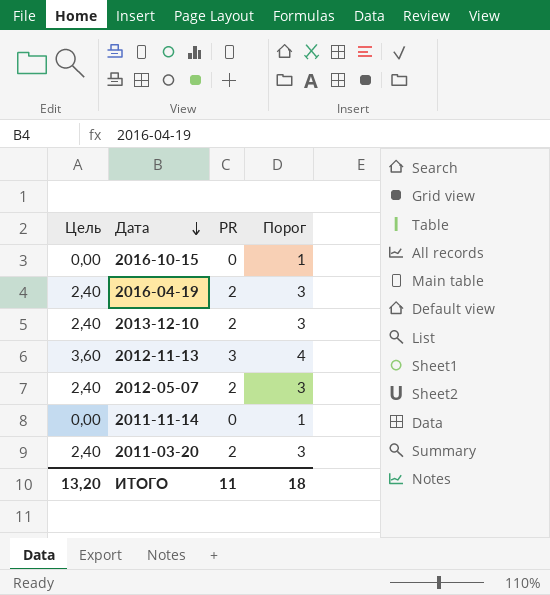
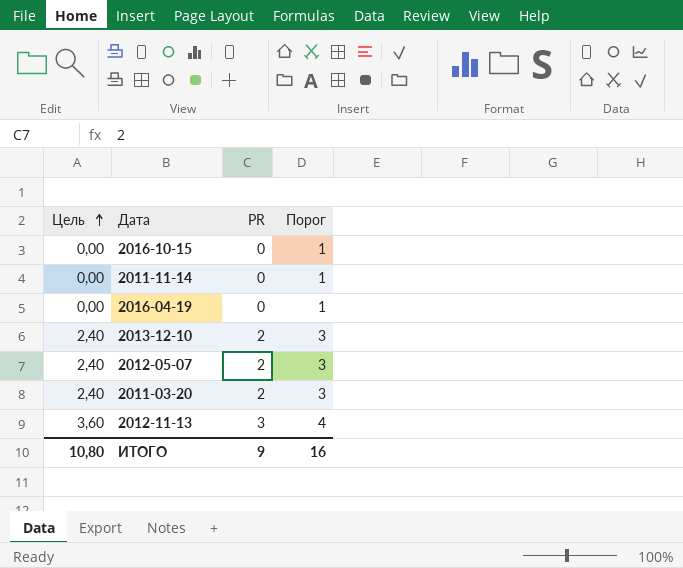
row order: Дата descending -> Цель ascending
2016-04-19 | Цель: 2,40 -> 0,00
2016-04-19 | PR: 2 -> 0
2016-04-19 | Порог: 3 -> 1
ИТОГО | Цель: 13,20 -> 10,80
ИТОГО | PR: 11 -> 9
ИТОГО | Порог: 18 -> 16

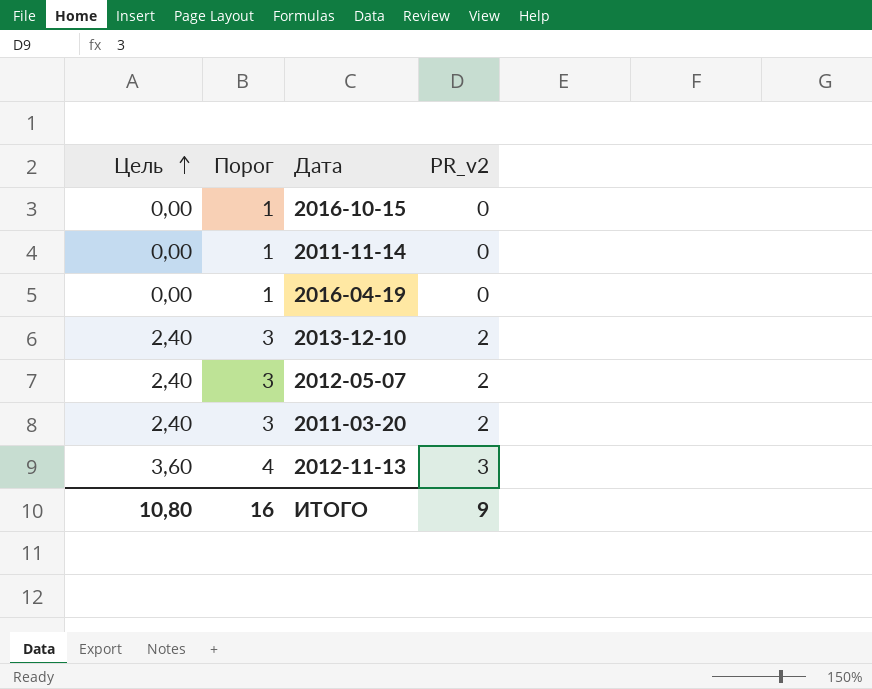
column Порог | position: 4 -> 2
column name: PR -> PR_v2

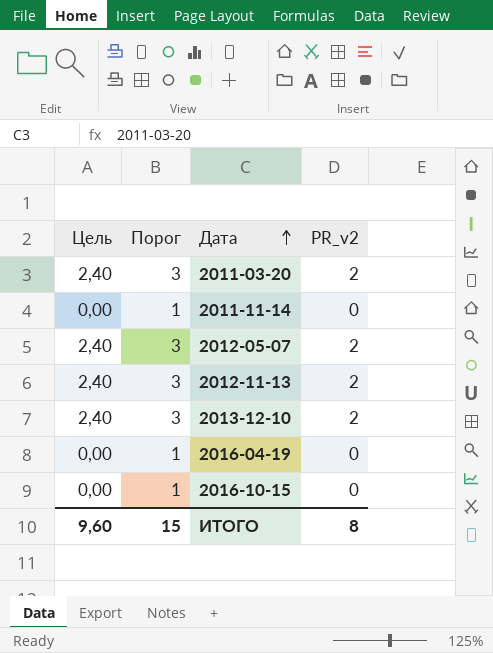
row order: Цель ascending -> Дата ascending
2012-11-13 | Цель: 3,60 -> 2,40
2012-11-13 | Порог: 4 -> 3
2012-11-13 | PR_v2: 3 -> 2
ИТОГО | Цель: 10,80 -> 9,60
ИТОГО | Порог: 16 -> 15
ИТОГО | PR_v2: 9 -> 8

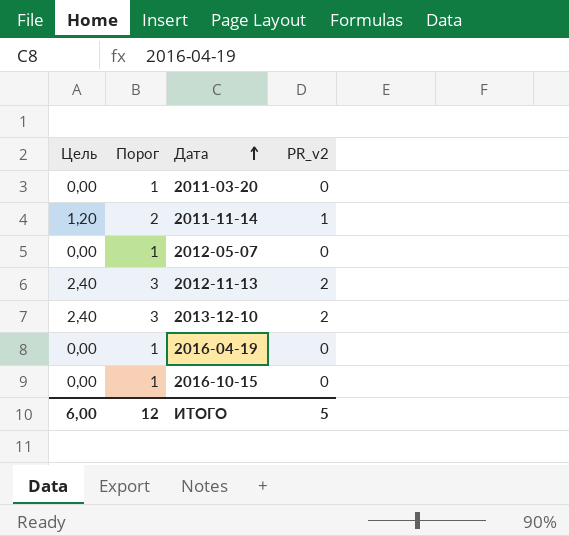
2011-03-20 | Цель: 2,40 -> 0,00
2011-03-20 | Порог: 3 -> 1
2011-03-20 | PR_v2: 2 -> 0
2011-11-14 | Цель: 0,00 -> 1,20
2011-11-14 | Порог: 1 -> 2
2011-11-14 | PR_v2: 0 -> 1
2012-05-07 | Цель: 2,40 -> 0,00
2012-05-07 | Порог: 3 -> 1
2012-05-07 | PR_v2: 2 -> 0
ИТОГО | Цель: 9,60 -> 6,00
ИТОГО | Порог: 15 -> 12
ИТОГО | PR_v2: 8 -> 5

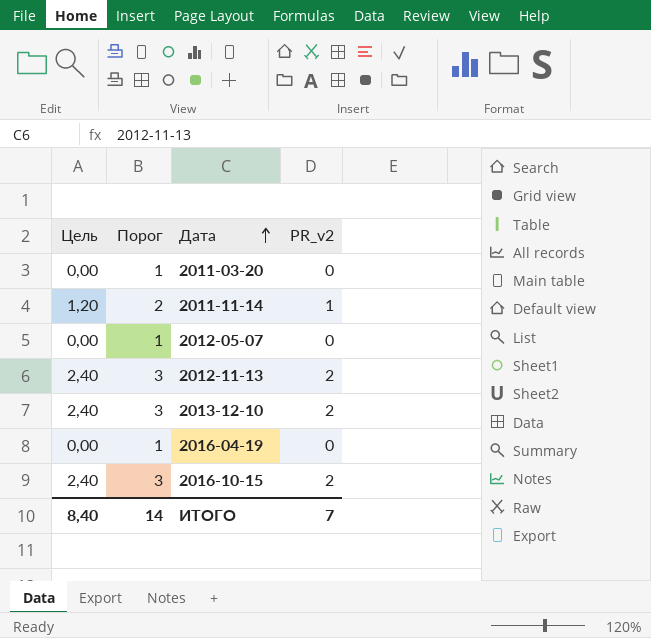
2016-10-15 | Цель: 0,00 -> 2,40
2016-10-15 | Порог: 1 -> 3
2016-10-15 | PR_v2: 0 -> 2
ИТОГО | Цель: 6,00 -> 8,40
ИТОГО | Порог: 12 -> 14
ИТОГО | PR_v2: 5 -> 7

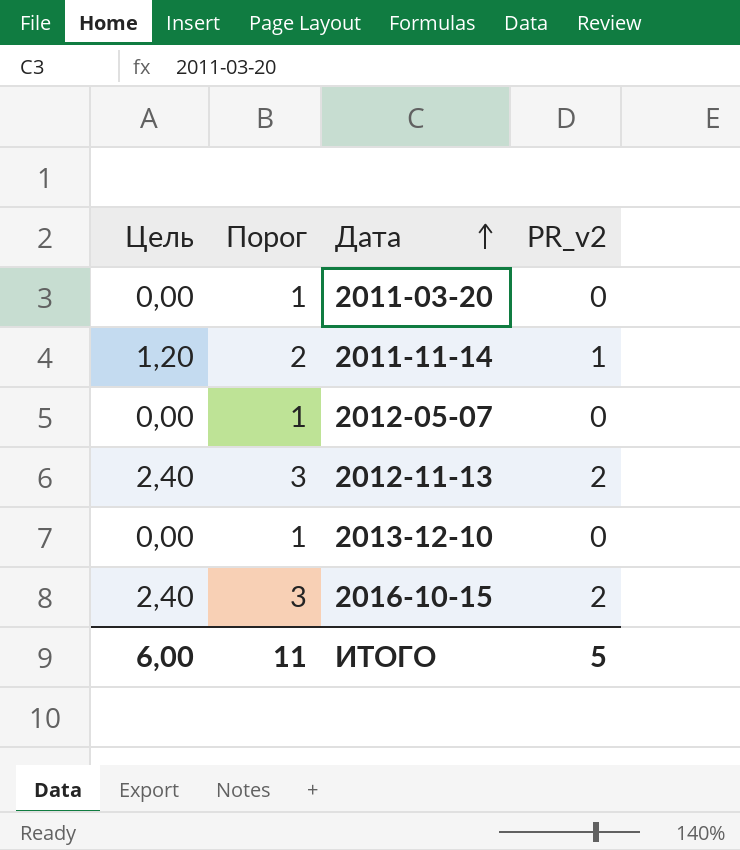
row 2016-04-19: 0,00 | 1 | 0 -> none
2013-12-10 | Цель: 2,40 -> 0,00
2013-12-10 | Порог: 3 -> 1
2013-12-10 | PR_v2: 2 -> 0
ИТОГО | Цель: 8,40 -> 6,00
ИТОГО | Порог: 14 -> 11
ИТОГО | PR_v2: 7 -> 5

